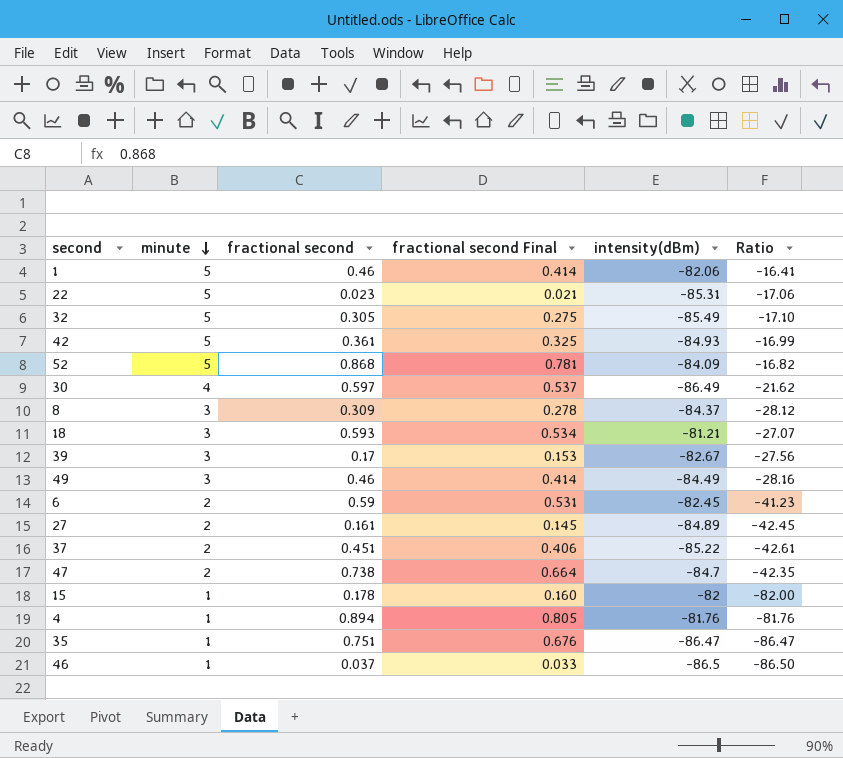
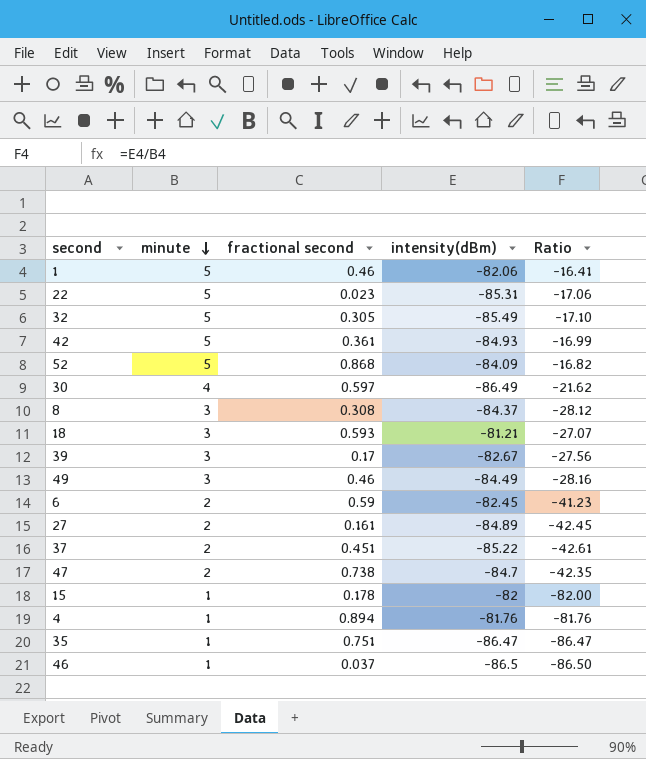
column fractional second Final | formula: [fractional second] * 0.9 -> none
8 | fractional second: 0.309 -> 0.308

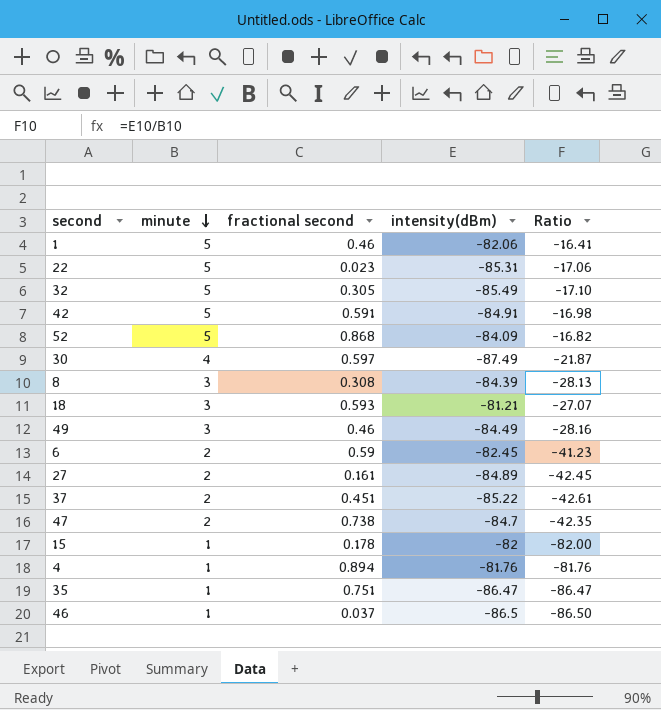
row 39: 3 | 0.17 | -82.67 | -27.56 -> none
42 | fractional second: 0.361 -> 0.591
42 | intensity(dBm): -84.93 -> -84.91
42 | Ratio: -16.99 -> -16.98
30 | intensity(dBm): -86.49 -> -87.49
30 | Ratio: -21.62 -> -21.87
8 | intensity(dBm): -84.37 -> -84.39
8 | Ratio: -28.12 -> -28.13

